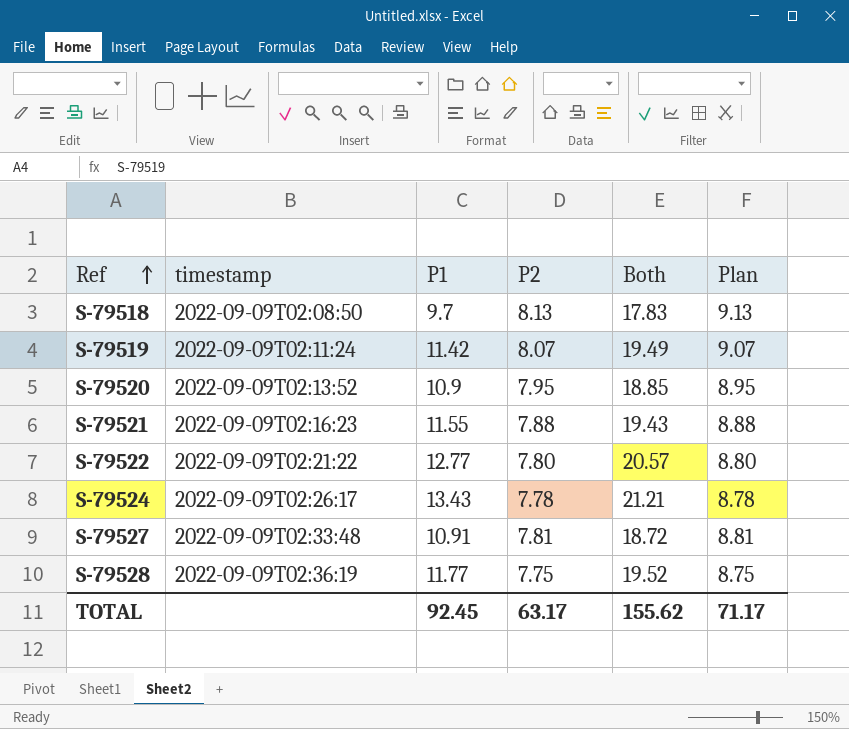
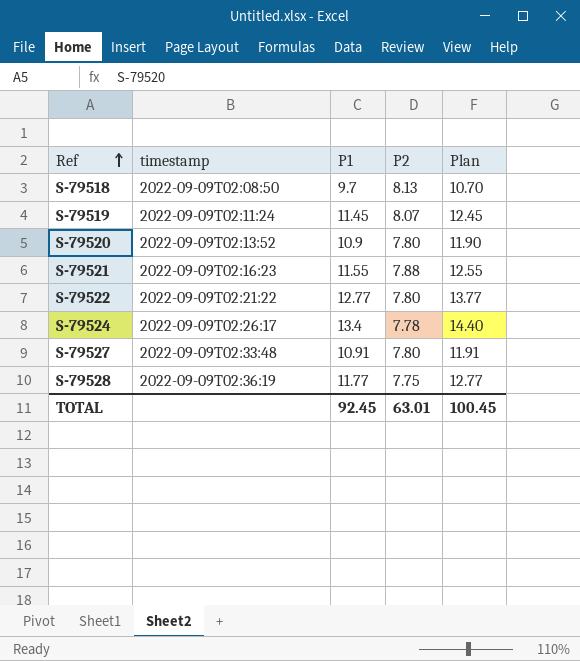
column Both | formula: [P1] + [P2] -> none
column Plan | formula: [P2] + 1 -> [P1] + 1
S-79519 | P1: 11.42 -> 11.45
S-79520 | P2: 7.95 -> 7.80
S-79524 | P1: 13.43 -> 13.4
S-79527 | P2: 7.81 -> 7.80
TOTAL | P2: 63.17 -> 63.01
TOTAL | Plan: 71.17 -> 100.45

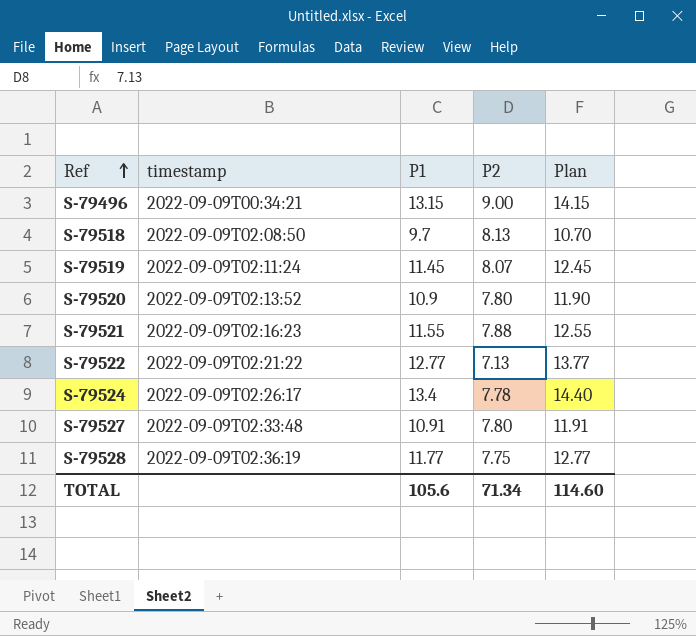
row S-79496: none -> 2022-09-09T00:34:21 | 13.15 | 9.00 | 14.15
S-79522 | P2: 7.80 -> 7.13
TOTAL | P1: 92.45 -> 105.6
TOTAL | P2: 63.01 -> 71.34
TOTAL | Plan: 100.45 -> 114.60

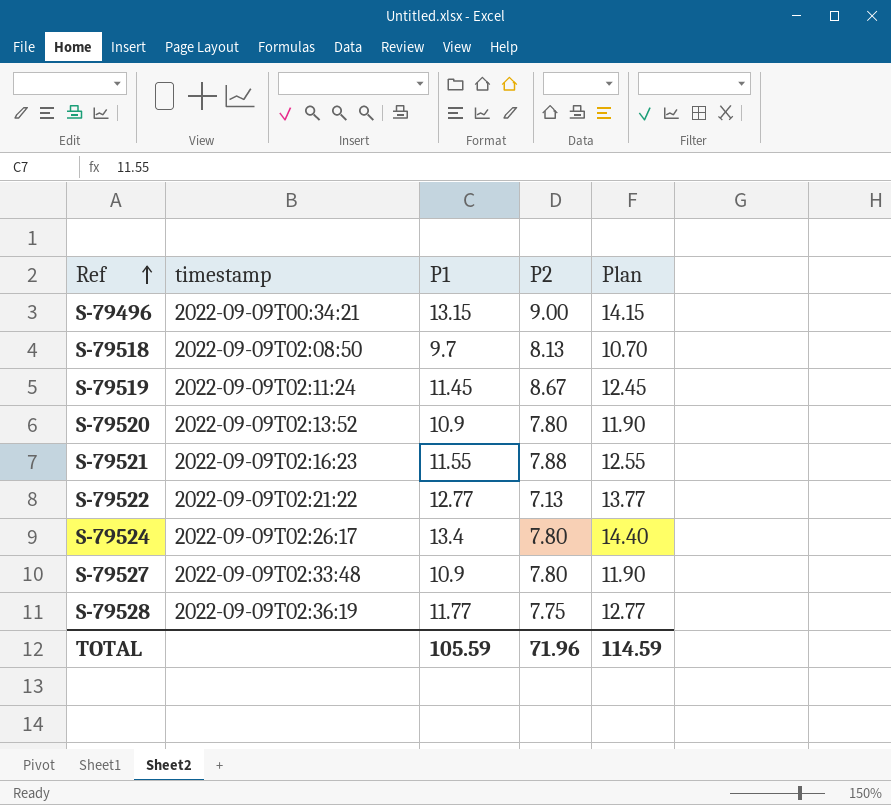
S-79519 | P2: 8.07 -> 8.67
S-79524 | P2: 7.78 -> 7.80
S-79527 | P1: 10.91 -> 10.9
S-79527 | Plan: 11.91 -> 11.90
TOTAL | P1: 105.6 -> 105.59
TOTAL | P2: 71.34 -> 71.96
TOTAL | Plan: 114.60 -> 114.59

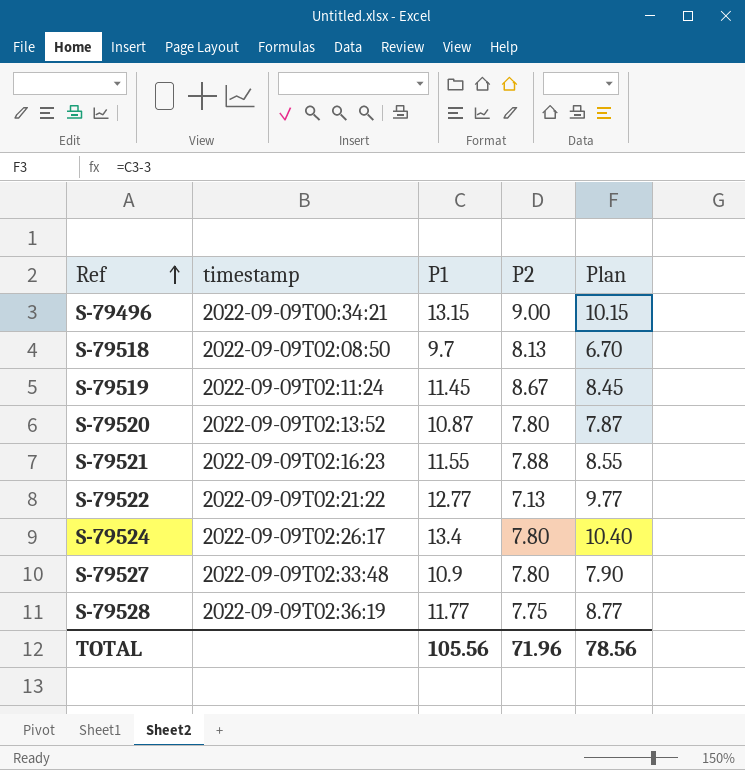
column Plan | formula: [P1] + 1 -> [P1] - 3
S-79520 | P1: 10.9 -> 10.87
TOTAL | P1: 105.59 -> 105.56
TOTAL | Plan: 114.59 -> 78.56

